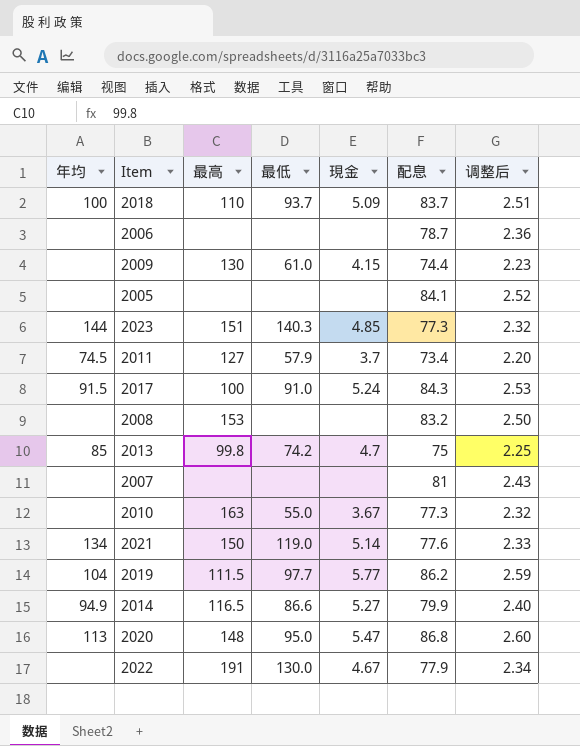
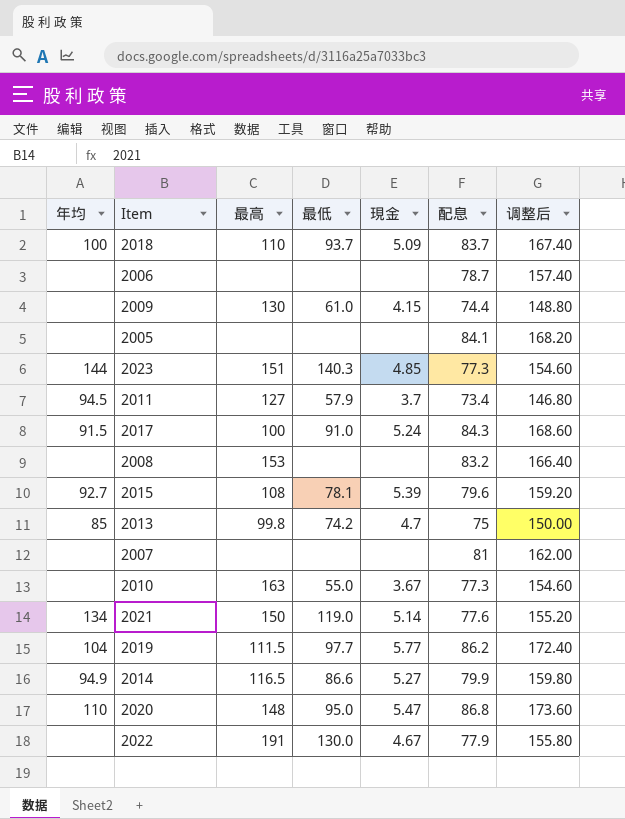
column 调整后 | formula: [配息] * 0.03 -> [配息] * 2
2011 | 年均: 74.5 -> 94.5
row 2015: none -> 92.7 | 108 | 78.1 | 5.39 | 79.6 | 159.20
2020 | 年均: 113 -> 110

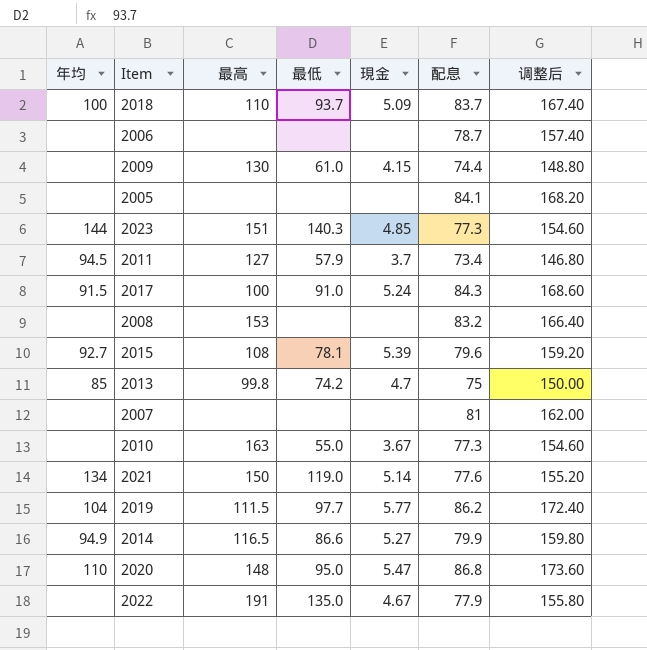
2022 | 最低: 130.0 -> 135.0

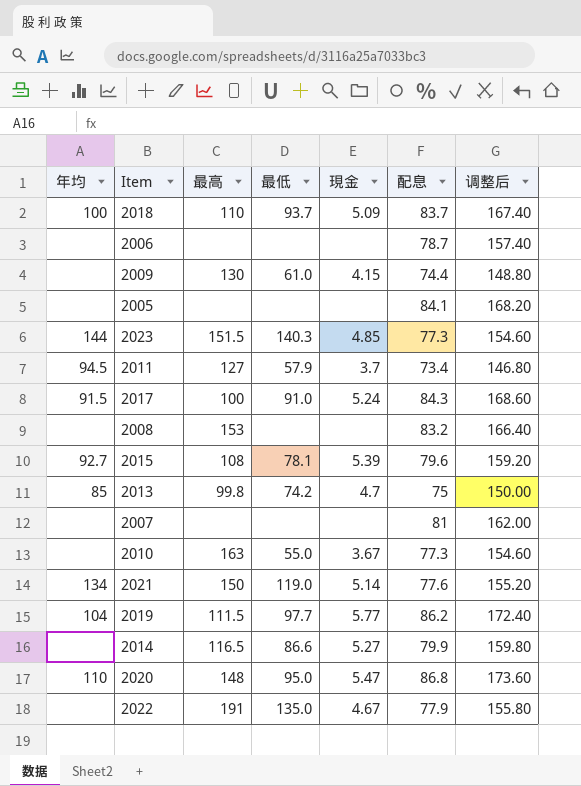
2023 | 最高: 151 -> 151.5
2014 | 年均: 94.9 -> none

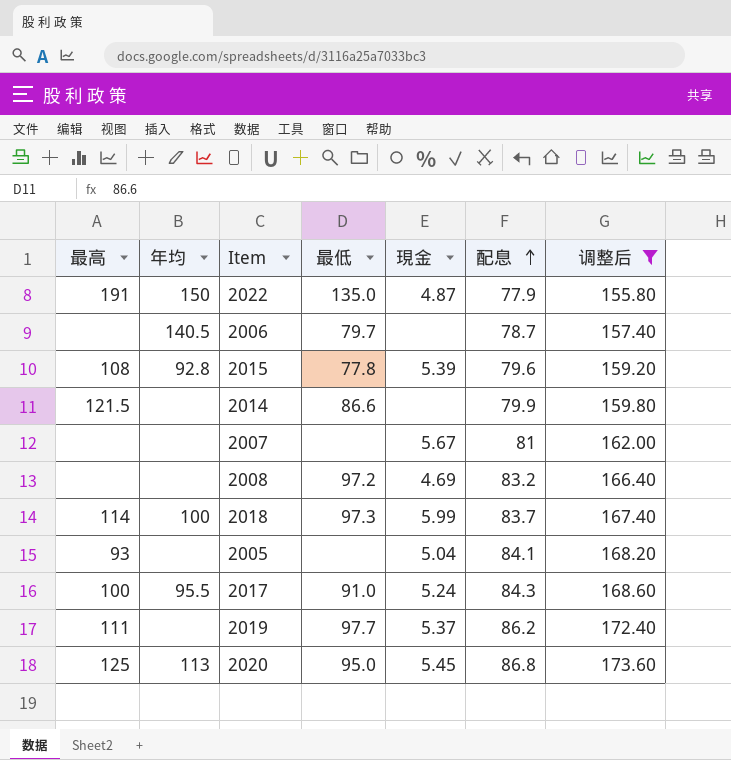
filter: none -> 调整后 >= 155.80
row order: none -> 配息 ascending
column 最高 | position: 3 -> 1
2022 | 年均: none -> 150
2022 | 現金: 4.67 -> 4.87
2006 | 年均: none -> 140.5
2006 | 最低: none -> 79.7
2015 | 年均: 92.7 -> 92.8
2015 | 最低: 78.1 -> 77.8
2014 | 最高: 116.5 -> 121.5
2014 | 現金: 5.27 -> none
2007 | 現金: none -> 5.67
2008 | 最高: 153 -> none
2008 | 最低: none -> 97.2
2008 | 現金: none -> 4.69
2018 | 最高: 110 -> 114
2018 | 最低: 93.7 -> 97.3
2018 | 現金: 5.09 -> 5.99
2005 | 最高: none -> 93
2005 | 現金: none -> 5.04
2017 | 年均: 91.5 -> 95.5
2019 | 最高: 111.5 -> 111
2019 | 年均: 104 -> none
2019 | 現金: 5.77 -> 5.37
2020 | 最高: 148 -> 125
2020 | 年均: 110 -> 113
2020 | 現金: 5.47 -> 5.45

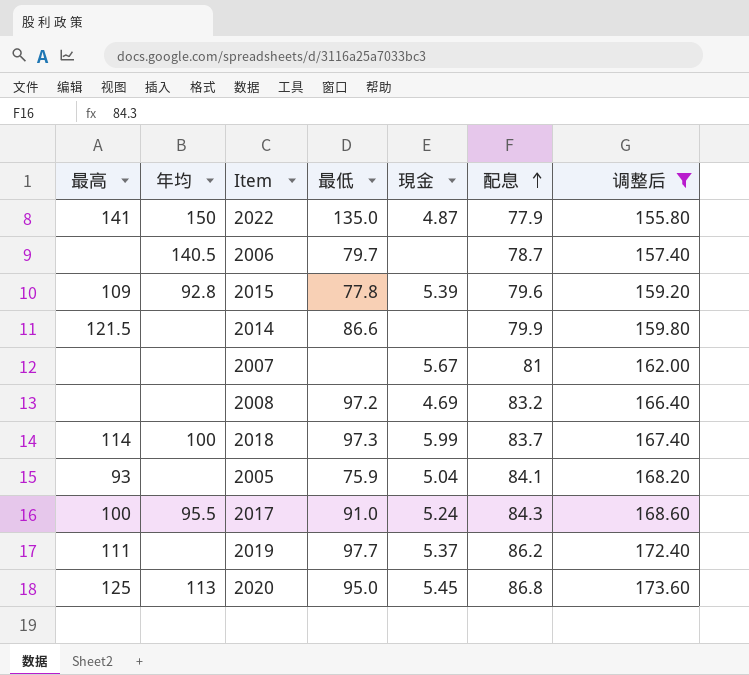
2022 | 最高: 191 -> 141
2015 | 最高: 108 -> 109
2005 | 最低: none -> 75.9

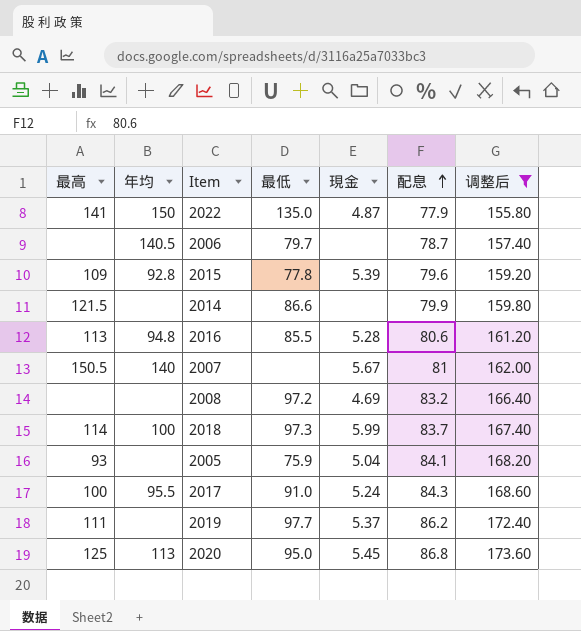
row 2016: none -> 113 | 94.8 | 85.5 | 5.28 | 80.6 | 161.20
2007 | 最高: none -> 150.5
2007 | 年均: none -> 140

